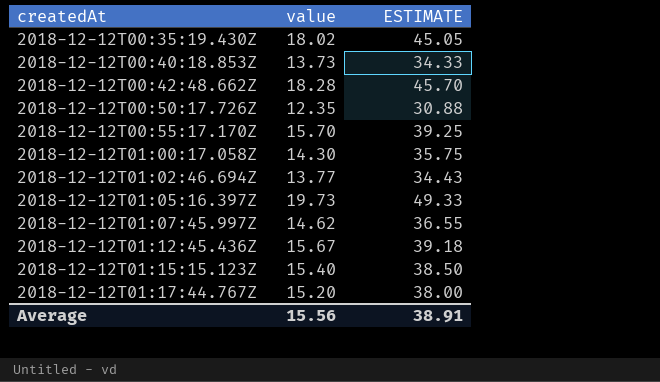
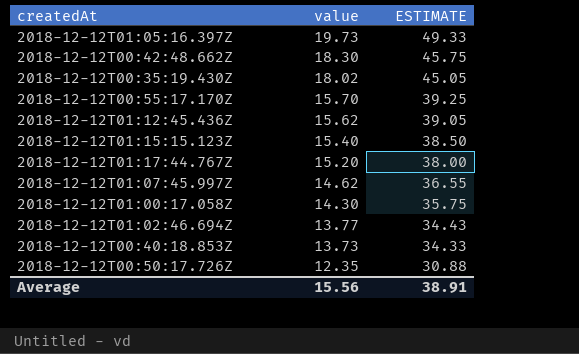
row order: createdAt ascending -> value descending
2018-12-12T00:42:48.662Z | value: 18.28 -> 18.30
2018-12-12T00:42:48.662Z | ESTIMATE: 45.70 -> 45.75
2018-12-12T01:12:45.436Z | value: 15.67 -> 15.62
2018-12-12T01:12:45.436Z | ESTIMATE: 39.18 -> 39.05

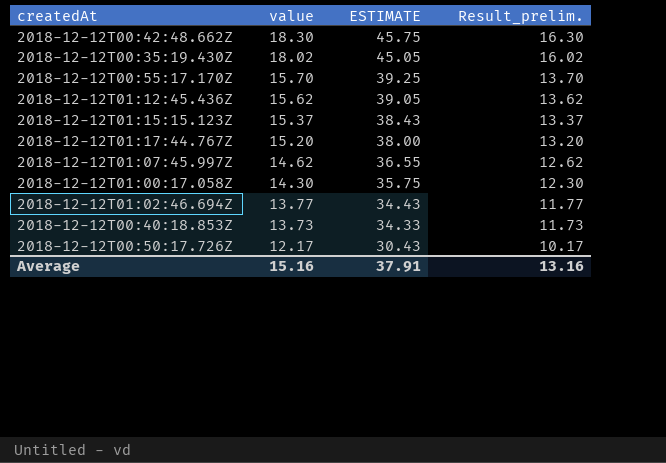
column Result_prelim. | formula: none -> [value] - 2
row 2018-12-12T01:05:16.397Z: 19.73 | 49.33 -> none
2018-12-12T01:15:15.123Z | value: 15.40 -> 15.37
2018-12-12T01:15:15.123Z | ESTIMATE: 38.50 -> 38.43
2018-12-12T00:50:17.726Z | value: 12.35 -> 12.17
2018-12-12T00:50:17.726Z | ESTIMATE: 30.88 -> 30.43
Average | value: 15.56 -> 15.16
Average | ESTIMATE: 38.91 -> 37.91

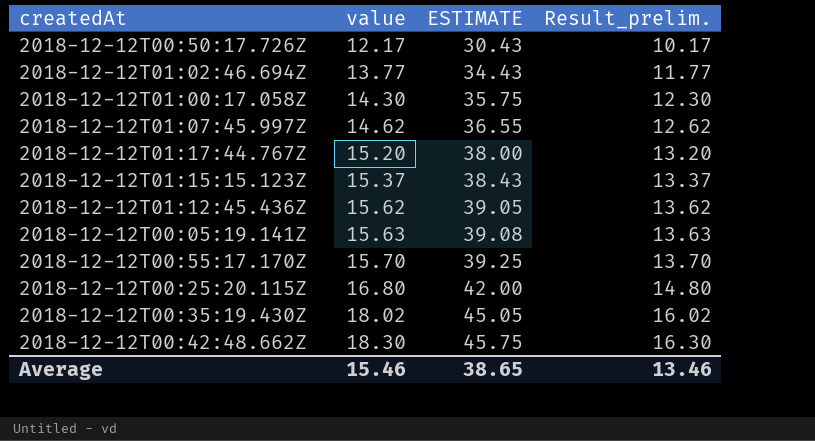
row order: value descending -> value ascending
row 2018-12-12T00:40:18.853Z: 13.73 | 34.33 | 11.73 -> none
row 2018-12-12T00:05:19.141Z: none -> 15.63 | 39.08 | 13.63
row 2018-12-12T00:25:20.115Z: none -> 16.80 | 42.00 | 14.80
Average | value: 15.16 -> 15.46
Average | ESTIMATE: 37.91 -> 38.65
Average | Result_prelim.: 13.16 -> 13.46

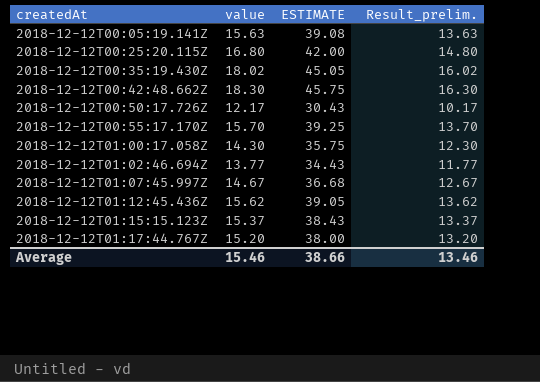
row order: value ascending -> createdAt ascending
2018-12-12T01:07:45.997Z | value: 14.62 -> 14.67
2018-12-12T01:07:45.997Z | ESTIMATE: 36.55 -> 36.68
2018-12-12T01:07:45.997Z | Result_prelim.: 12.62 -> 12.67
Average | ESTIMATE: 38.65 -> 38.66

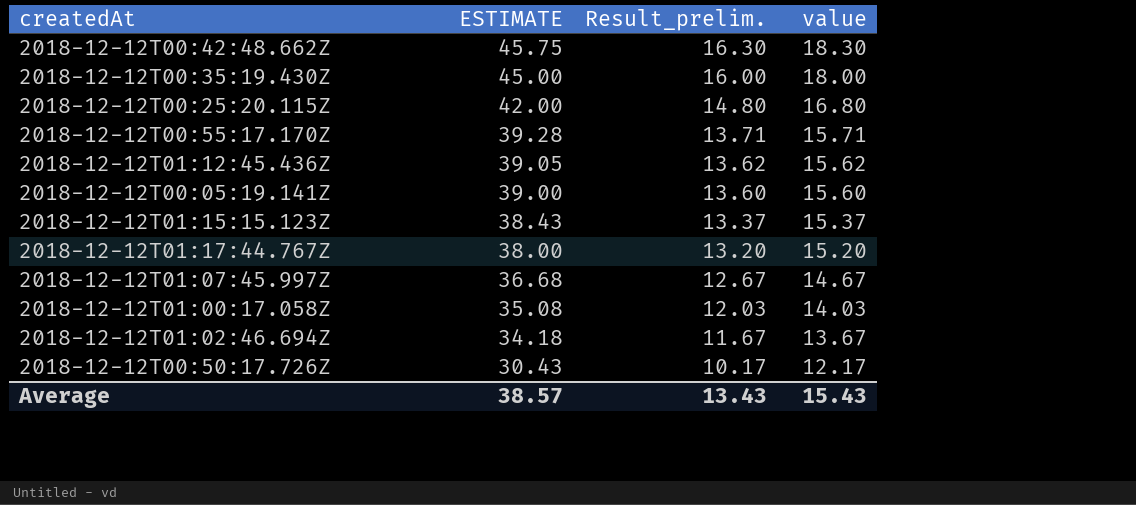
row order: createdAt ascending -> ESTIMATE descending
column value | position: 2 -> 4
2018-12-12T00:35:19.430Z | ESTIMATE: 45.05 -> 45.00
2018-12-12T00:35:19.430Z | Result_prelim.: 16.02 -> 16.00
2018-12-12T00:35:19.430Z | value: 18.02 -> 18.00
2018-12-12T00:55:17.170Z | ESTIMATE: 39.25 -> 39.28
2018-12-12T00:55:17.170Z | Result_prelim.: 13.70 -> 13.71
2018-12-12T00:55:17.170Z | value: 15.70 -> 15.71
2018-12-12T00:05:19.141Z | ESTIMATE: 39.08 -> 39.00
2018-12-12T00:05:19.141Z | Result_prelim.: 13.63 -> 13.60
2018-12-12T00:05:19.141Z | value: 15.63 -> 15.60
2018-12-12T01:00:17.058Z | ESTIMATE: 35.75 -> 35.08
2018-12-12T01:00:17.058Z | Result_prelim.: 12.30 -> 12.03
2018-12-12T01:00:17.058Z | value: 14.30 -> 14.03
2018-12-12T01:02:46.694Z | ESTIMATE: 34.43 -> 34.18
2018-12-12T01:02:46.694Z | Result_prelim.: 11.77 -> 11.67
2018-12-12T01:02:46.694Z | value: 13.77 -> 13.67
Average | ESTIMATE: 38.66 -> 38.57
Average | Result_prelim.: 13.46 -> 13.43
Average | value: 15.46 -> 15.43

